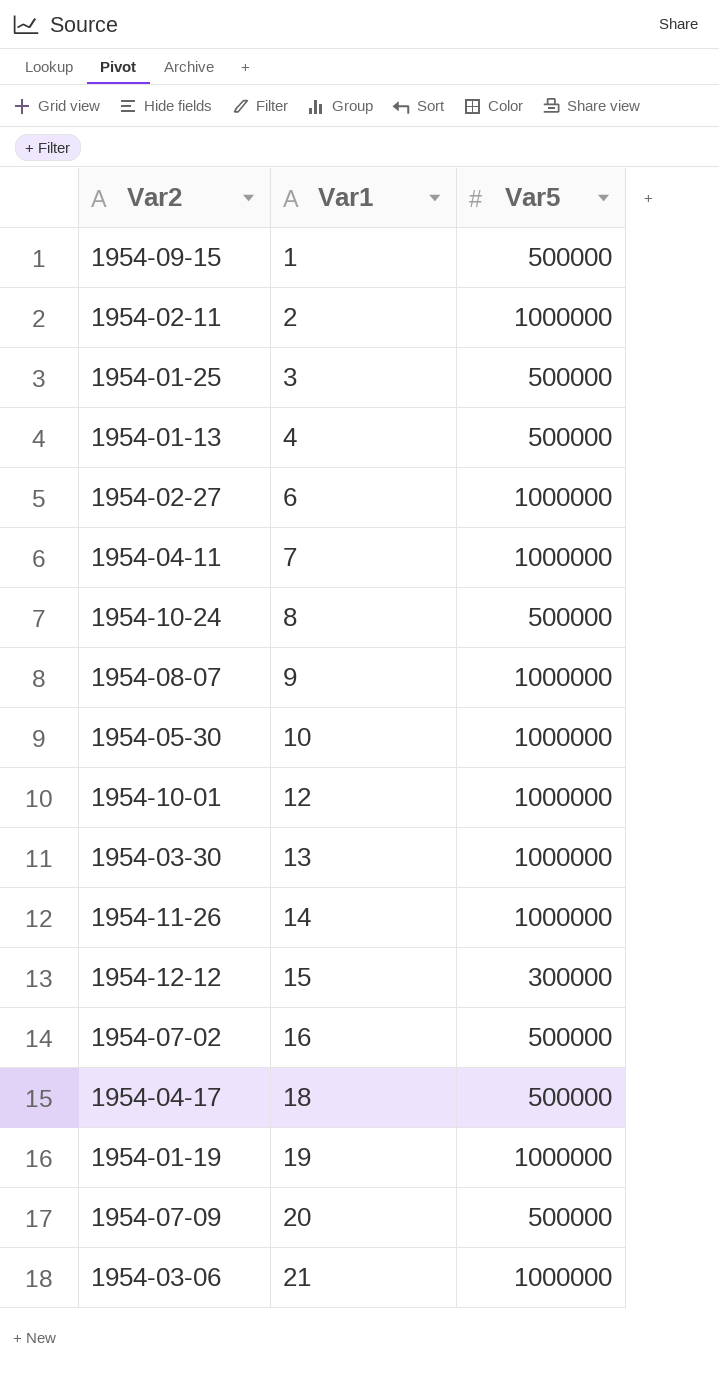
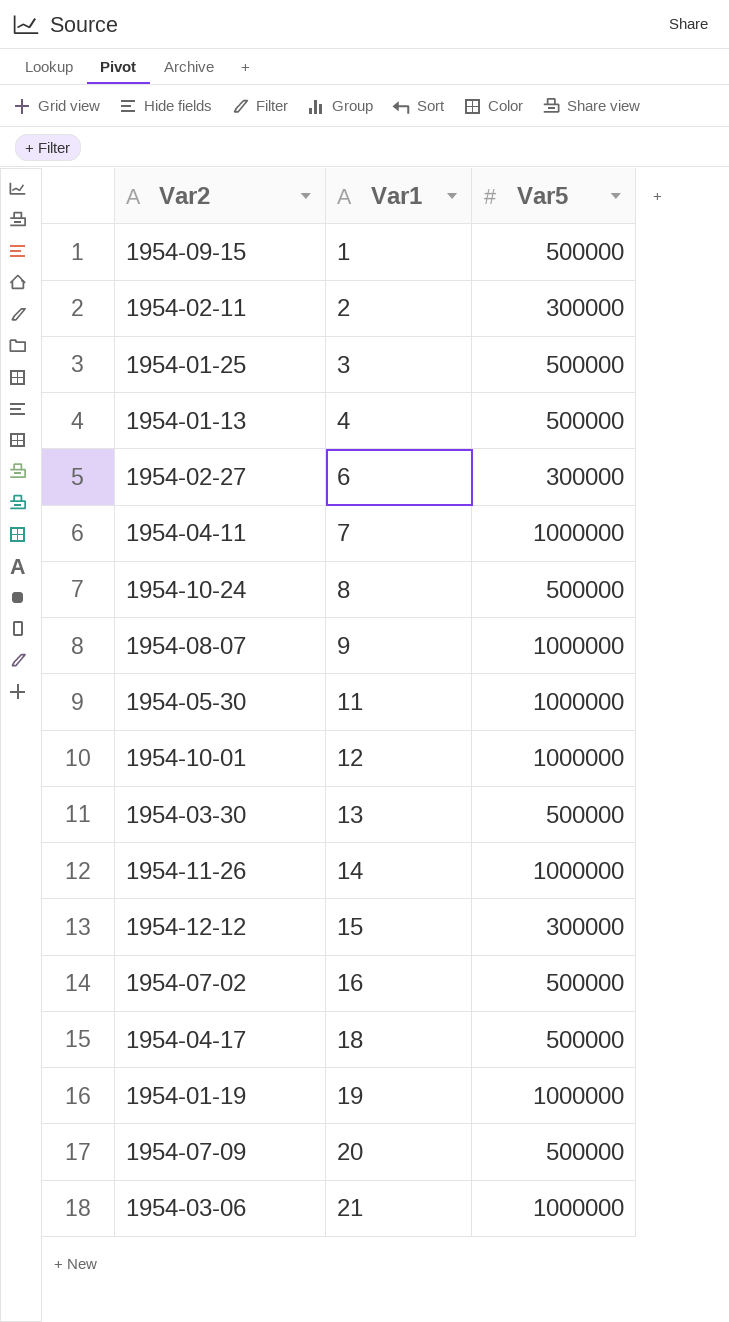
1954-02-11 | Var5: 1000000 -> 300000
1954-02-27 | Var5: 1000000 -> 300000
1954-05-30 | Var1: 10 -> 11
1954-03-30 | Var5: 1000000 -> 500000

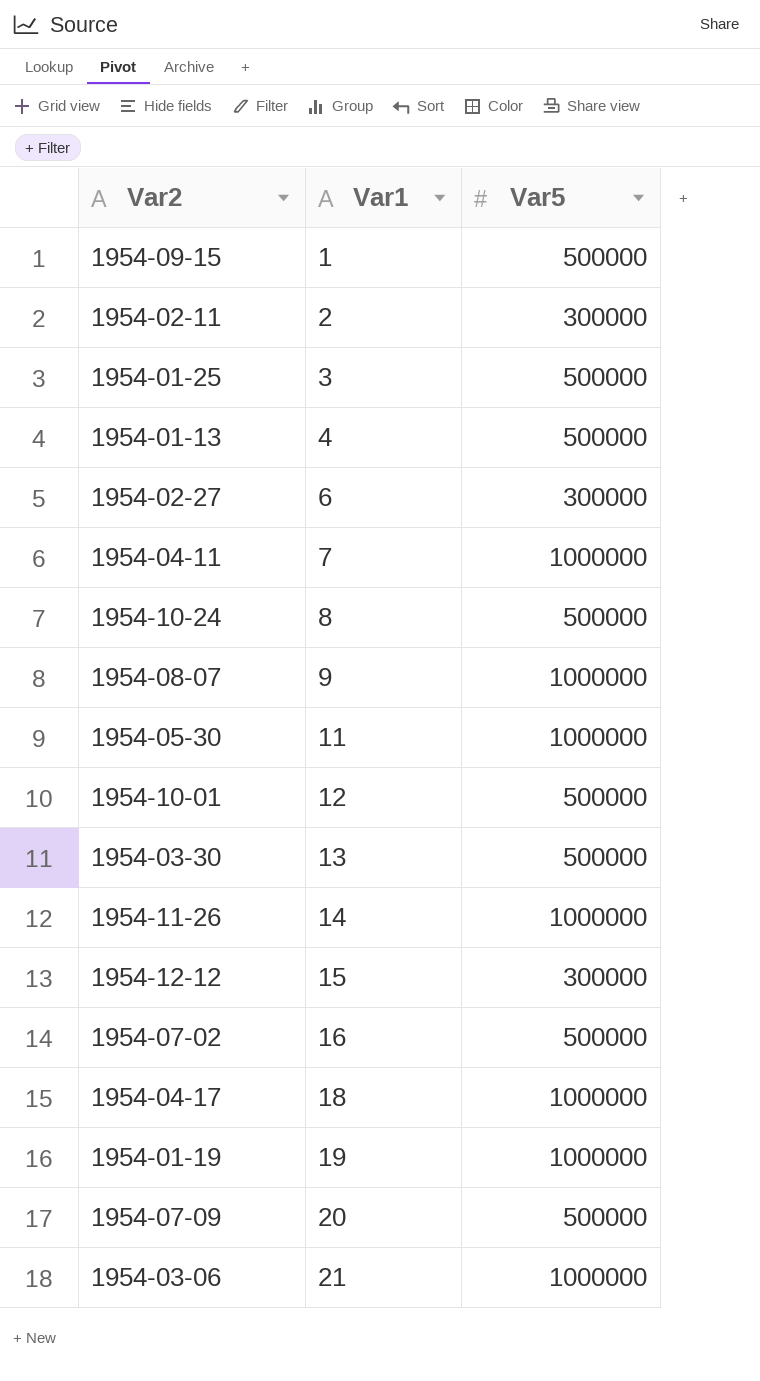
1954-10-01 | Var5: 1000000 -> 500000
1954-04-17 | Var5: 500000 -> 1000000

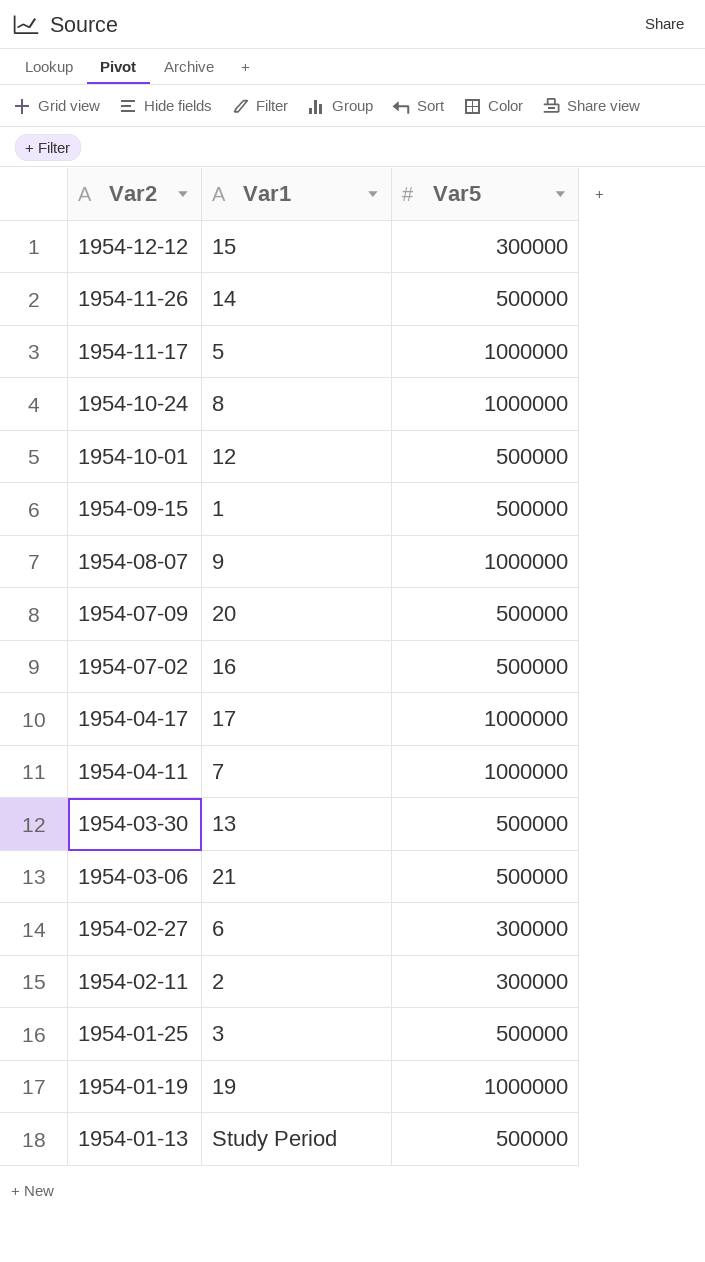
row order: Var1 ascending -> Var2 descending
row 1954-05-30: 11 | 1000000 -> none
1954-11-26 | Var5: 1000000 -> 500000
row 1954-11-17: none -> 5 | 1000000
1954-10-24 | Var5: 500000 -> 1000000
1954-04-17 | Var1: 18 -> 17
1954-03-06 | Var5: 1000000 -> 500000
1954-01-13 | Var1: 4 -> Study Period

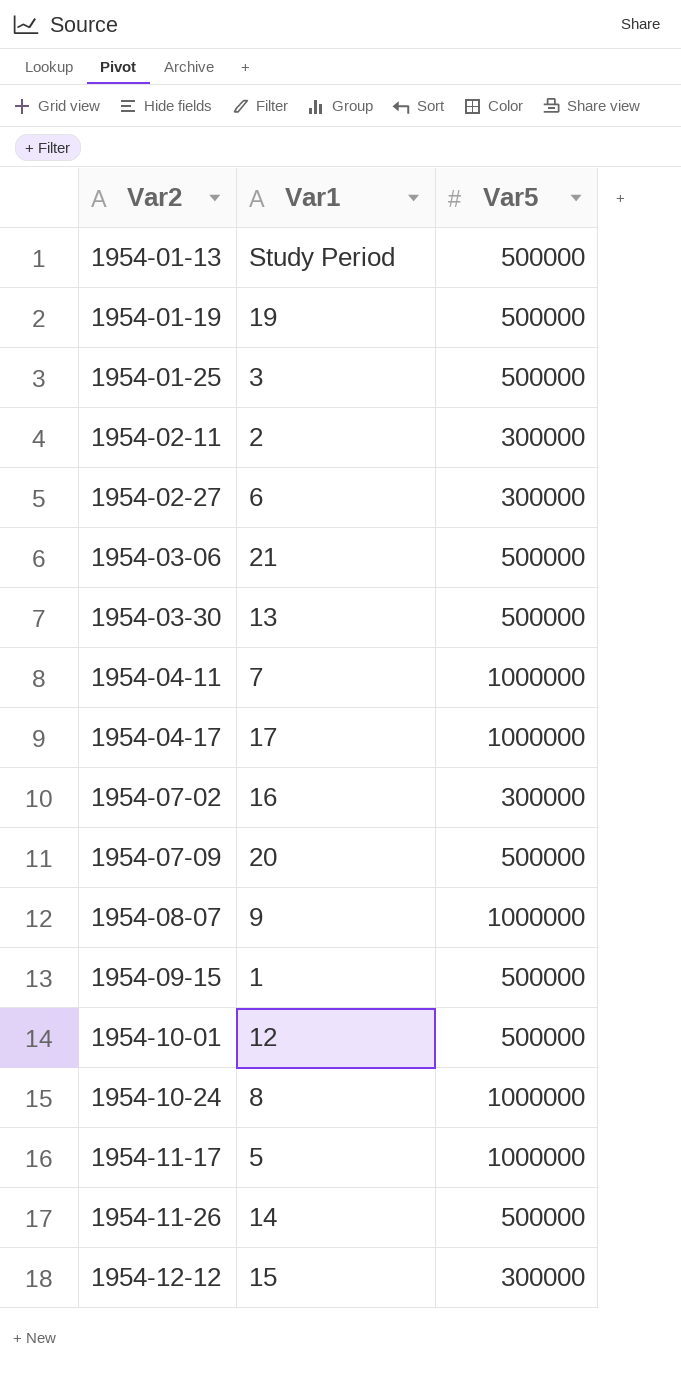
row order: Var2 descending -> Var2 ascending
1954-01-19 | Var5: 1000000 -> 500000
1954-07-02 | Var5: 500000 -> 300000

